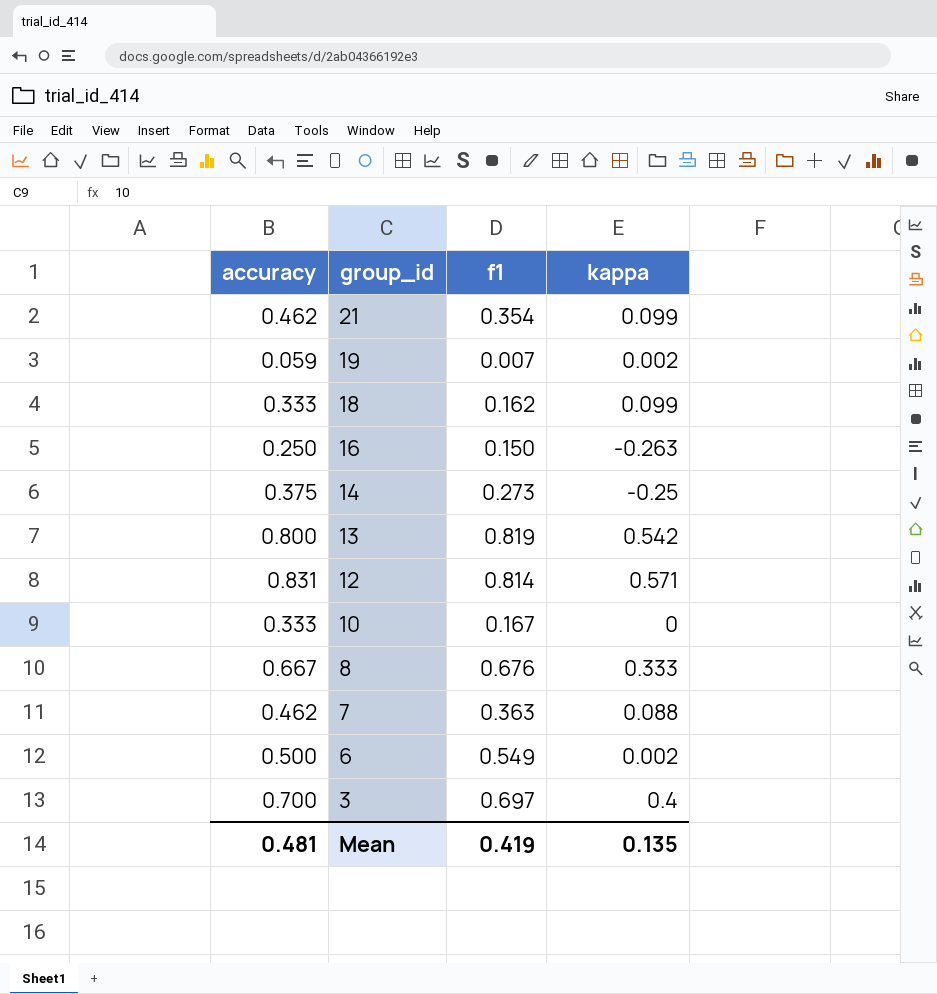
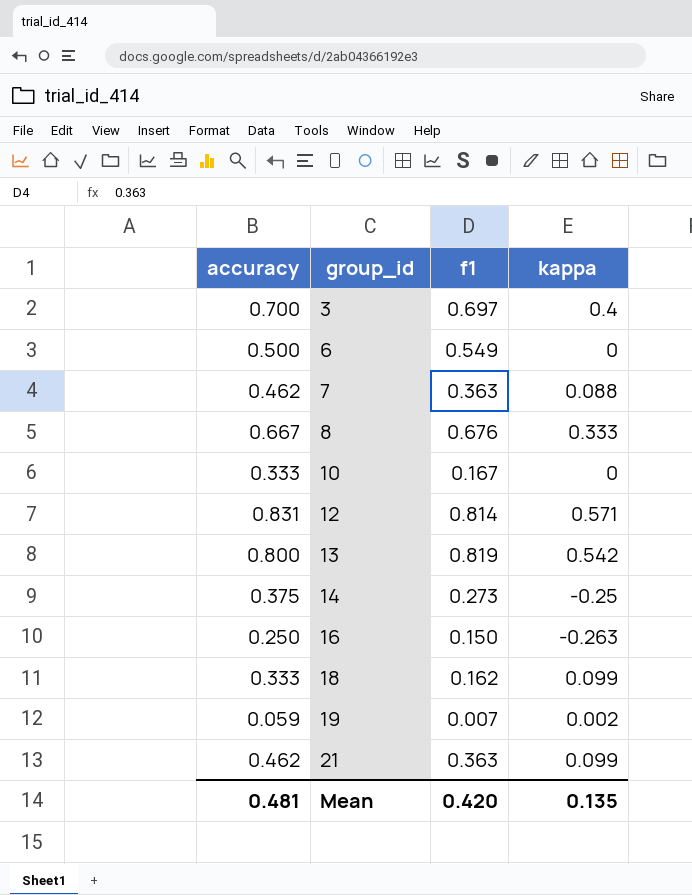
row order: group_id descending -> group_id ascending
6 | kappa: 0.002 -> 0
21 | f1: 0.354 -> 0.363
Mean | f1: 0.419 -> 0.420

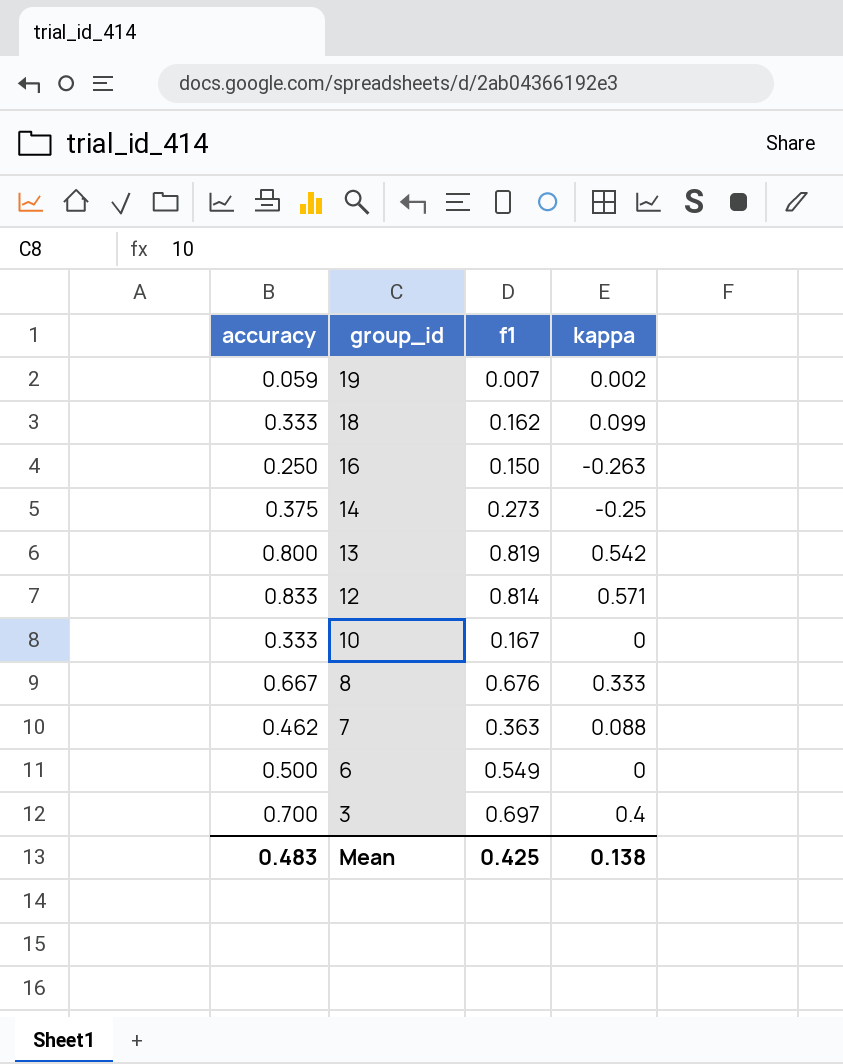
row order: group_id ascending -> group_id descending
row 21: 0.462 | 0.363 | 0.099 -> none
12 | accuracy: 0.831 -> 0.833
Mean | accuracy: 0.481 -> 0.483
Mean | f1: 0.420 -> 0.425
Mean | kappa: 0.135 -> 0.138

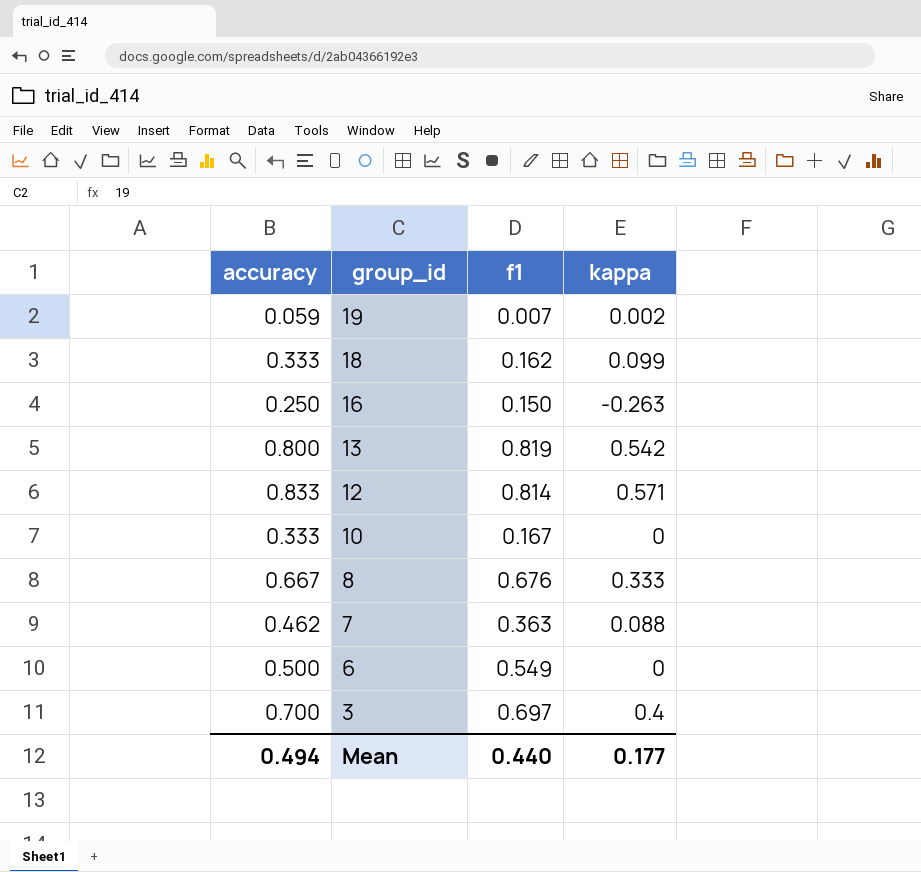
row 14: 0.375 | 0.273 | -0.25 -> none
Mean | accuracy: 0.483 -> 0.494
Mean | f1: 0.425 -> 0.440
Mean | kappa: 0.138 -> 0.177

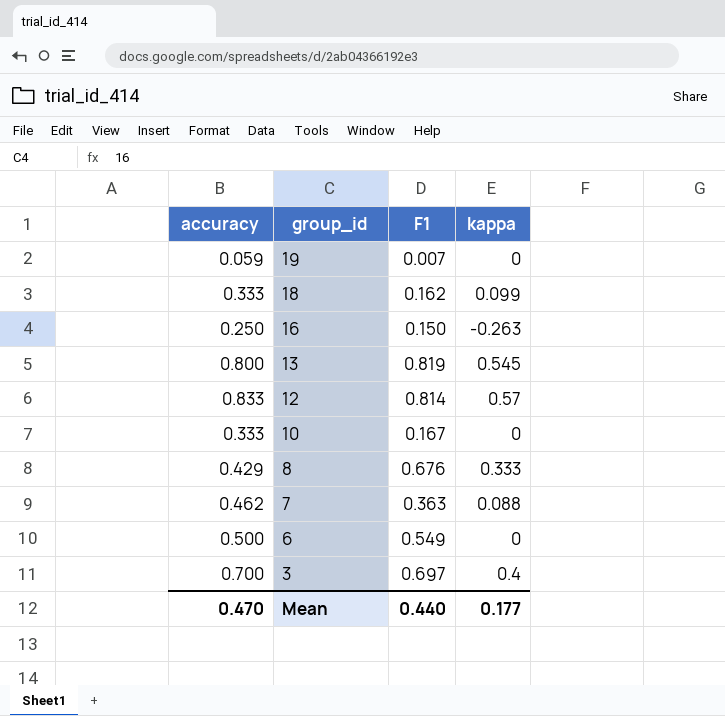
column name: f1 -> F1
19 | kappa: 0.002 -> 0
13 | kappa: 0.542 -> 0.545
12 | kappa: 0.571 -> 0.57
8 | accuracy: 0.667 -> 0.429
Mean | accuracy: 0.494 -> 0.470

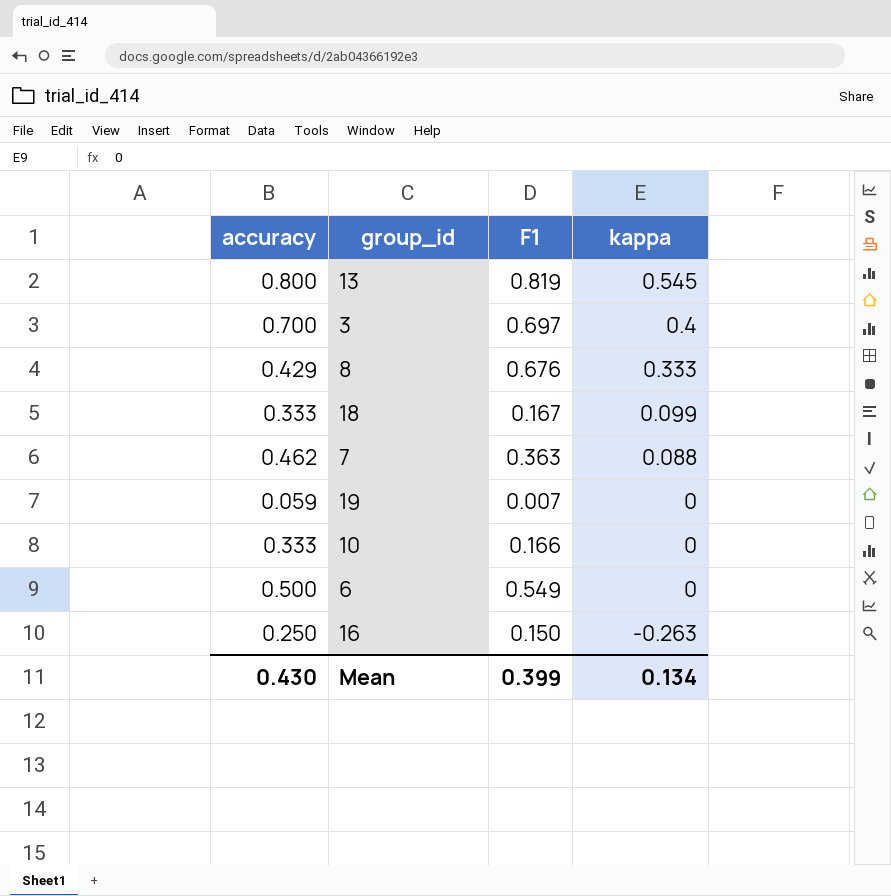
row order: group_id descending -> kappa descending
row 12: 0.833 | 0.814 | 0.57 -> none
18 | F1: 0.162 -> 0.167
10 | F1: 0.167 -> 0.166
Mean | accuracy: 0.470 -> 0.430
Mean | F1: 0.440 -> 0.399
Mean | kappa: 0.177 -> 0.134

